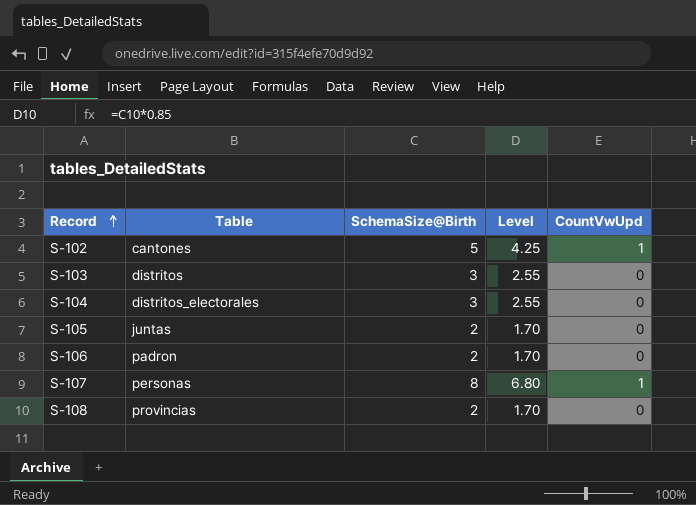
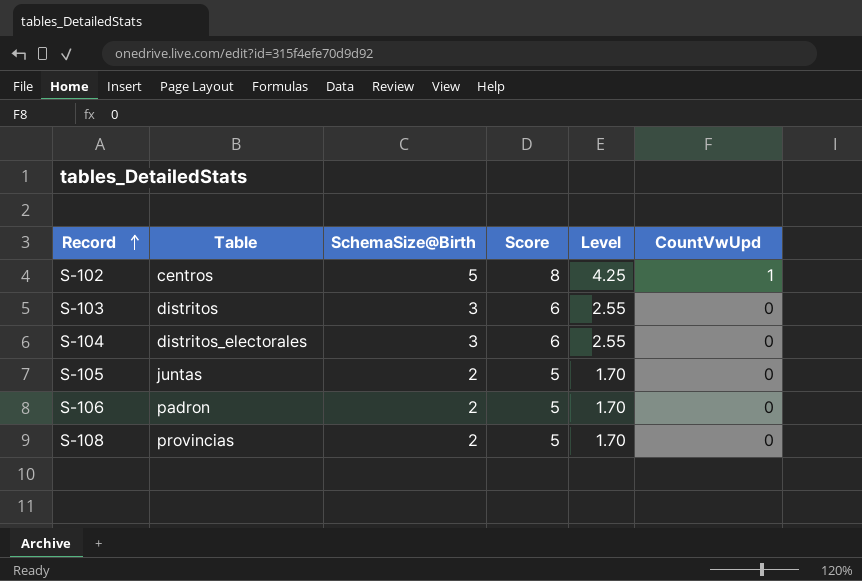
column Score | formula: none -> [SchemaSize@Birth] + 3
row S-107: personas | 8 | 6.80 | 1 -> none
S-102 | Table: cantones -> centros

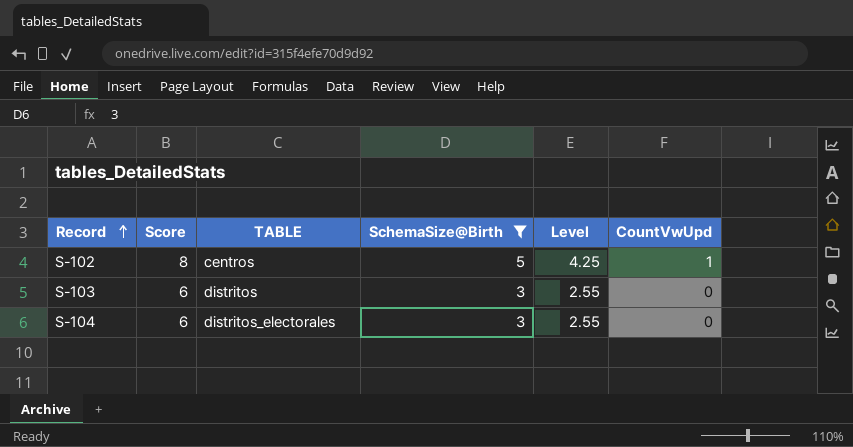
filter: none -> SchemaSize@Birth != 2
column Score | position: 4 -> 2
column name: Table -> TABLE

